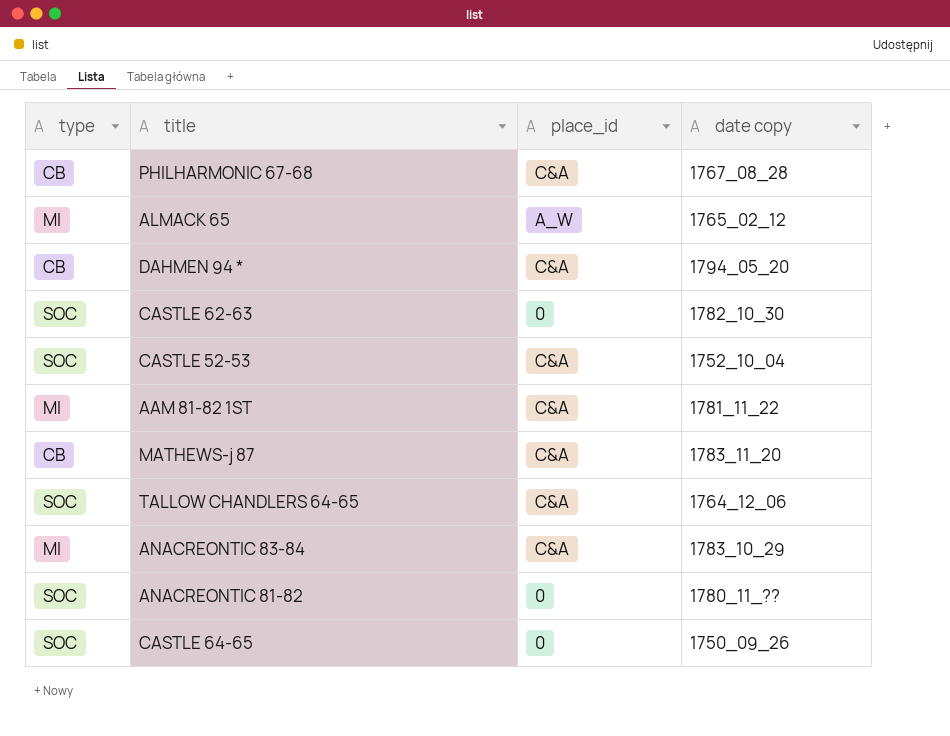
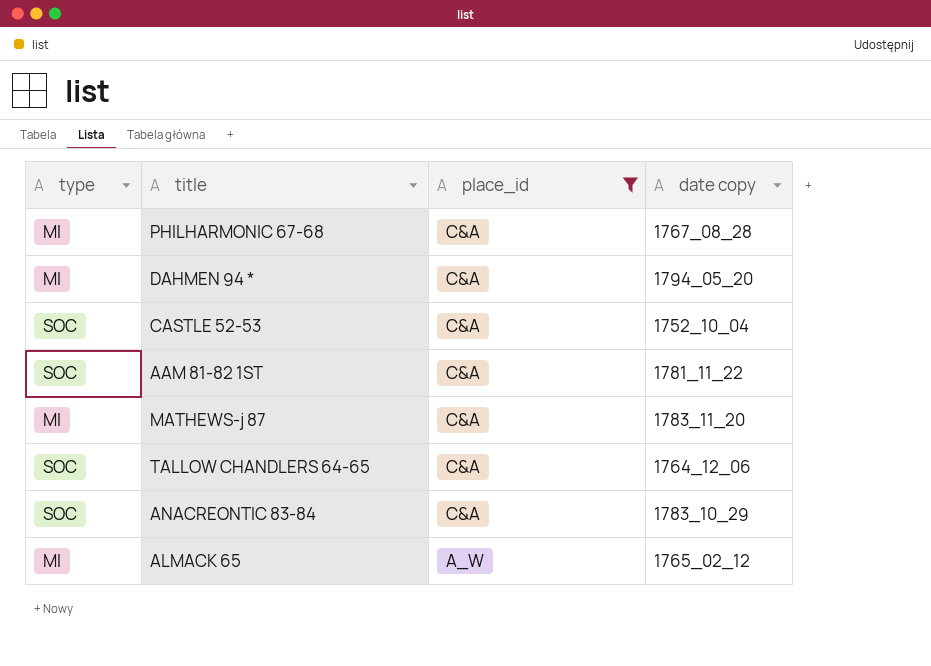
filter: none -> place_id != 0
row order: none -> place_id descending
PHILHARMONIC 67-68 | type: CB -> MI
DAHMEN 94 * | type: CB -> MI
AAM 81-82 1ST | type: MI -> SOC
MATHEWS-j 87 | type: CB -> MI
ANACREONTIC 83-84 | type: MI -> SOC

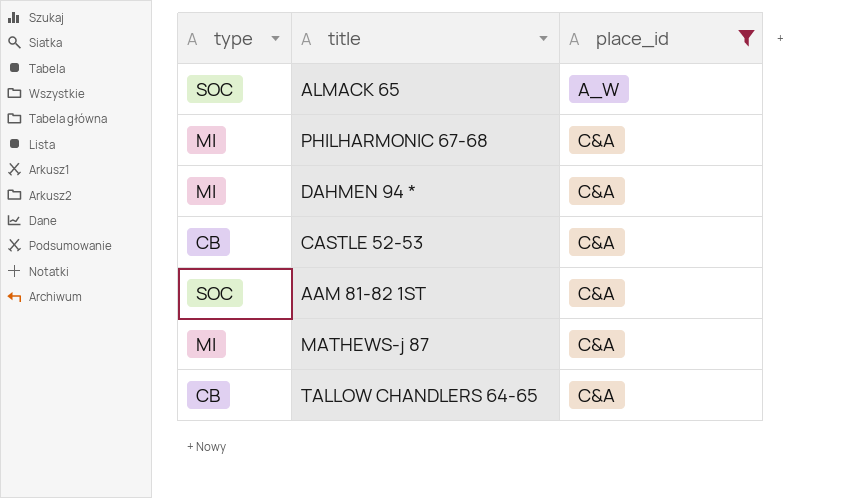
row order: place_id descending -> place_id ascending
column date copy | position: 4 -> none
row ANACREONTIC 83-84: SOC | C&A | 1783_10_29 -> none
ALMACK 65 | type: MI -> SOC
CASTLE 52-53 | type: SOC -> CB
TALLOW CHANDLERS 64-65 | type: SOC -> CB

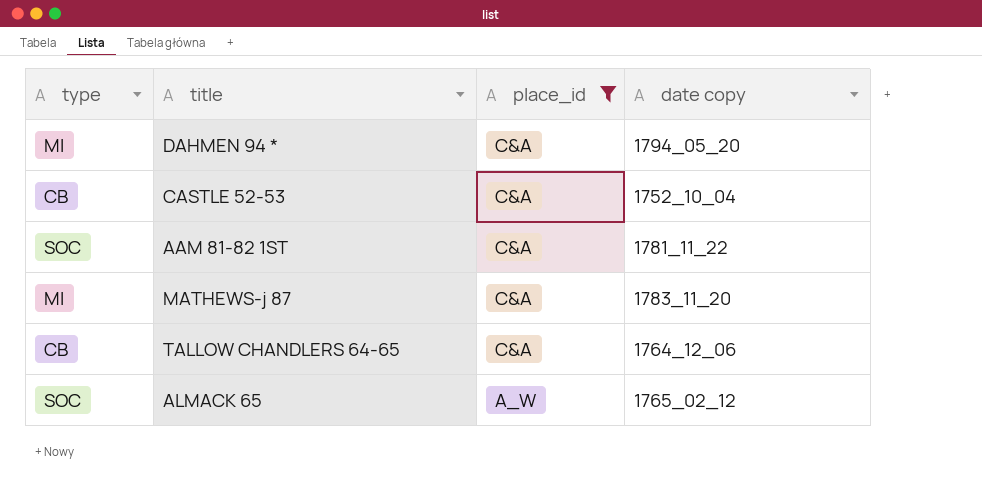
row order: place_id ascending -> place_id descending
column date copy | position: none -> 4
row PHILHARMONIC 67-68: MI | C&A -> none

